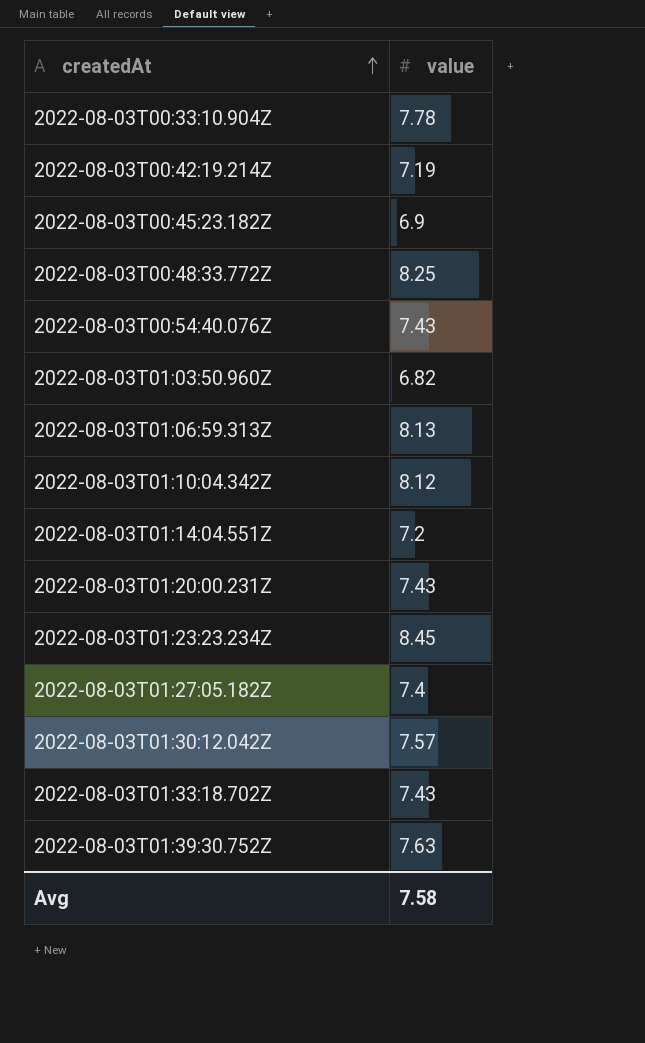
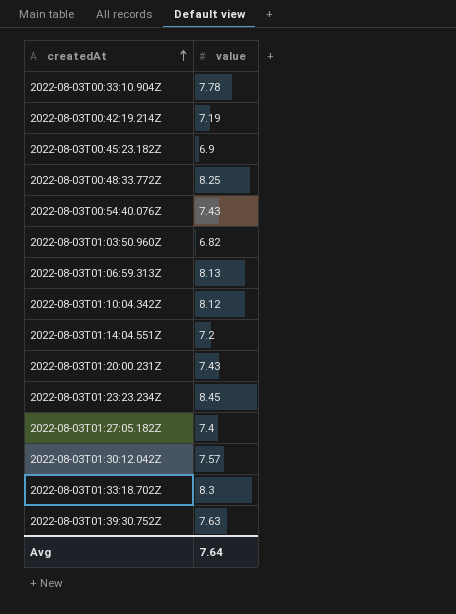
2022-08-03T01:33:18.702Z | value: 7.43 -> 8.3
Avg | value: 7.58 -> 7.64

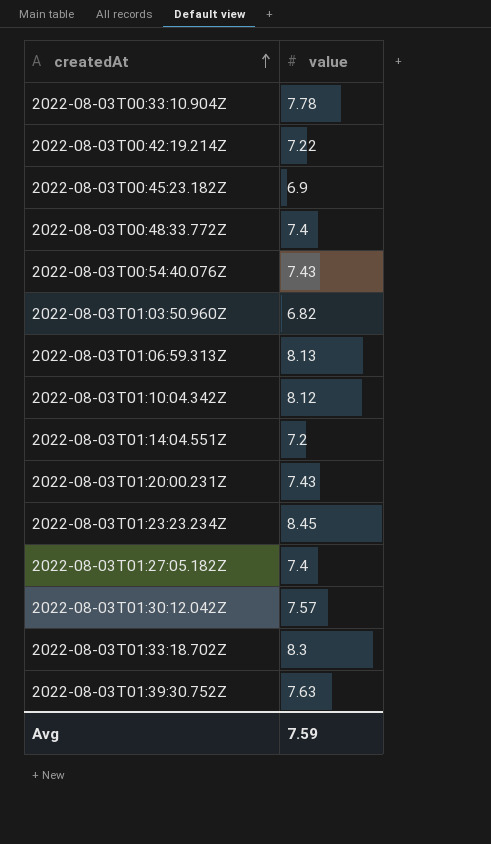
2022-08-03T00:42:19.214Z | value: 7.19 -> 7.22
2022-08-03T00:48:33.772Z | value: 8.25 -> 7.4
Avg | value: 7.64 -> 7.59

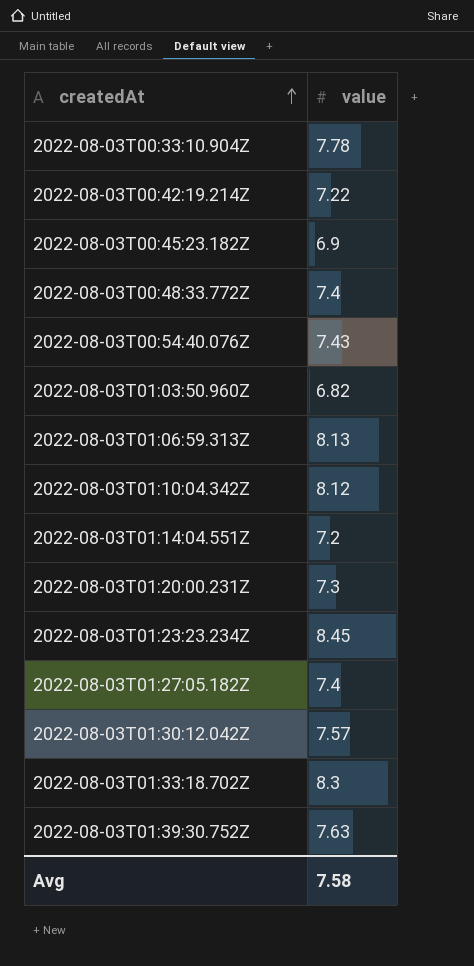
2022-08-03T01:20:00.231Z | value: 7.43 -> 7.3
Avg | value: 7.59 -> 7.58

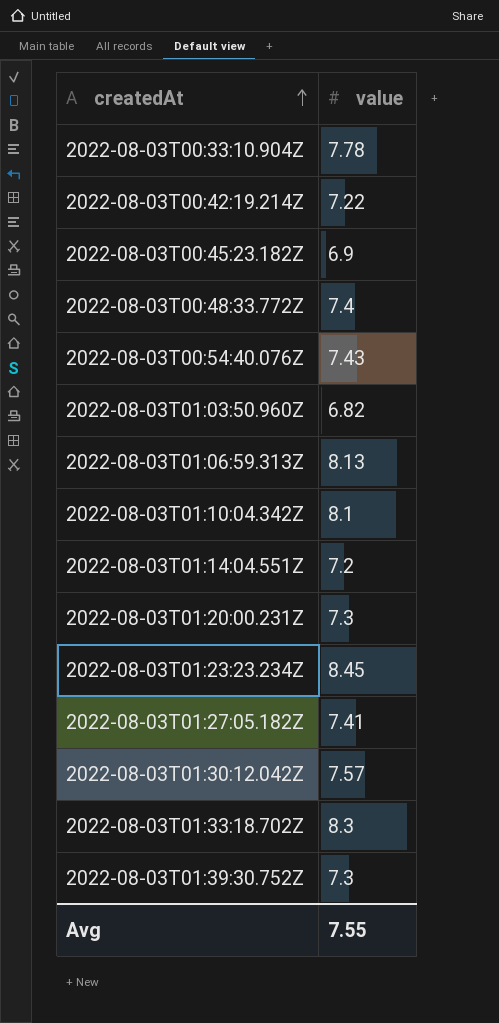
2022-08-03T01:10:04.342Z | value: 8.12 -> 8.1
2022-08-03T01:27:05.182Z | value: 7.4 -> 7.41
2022-08-03T01:39:30.752Z | value: 7.63 -> 7.3
Avg | value: 7.58 -> 7.55

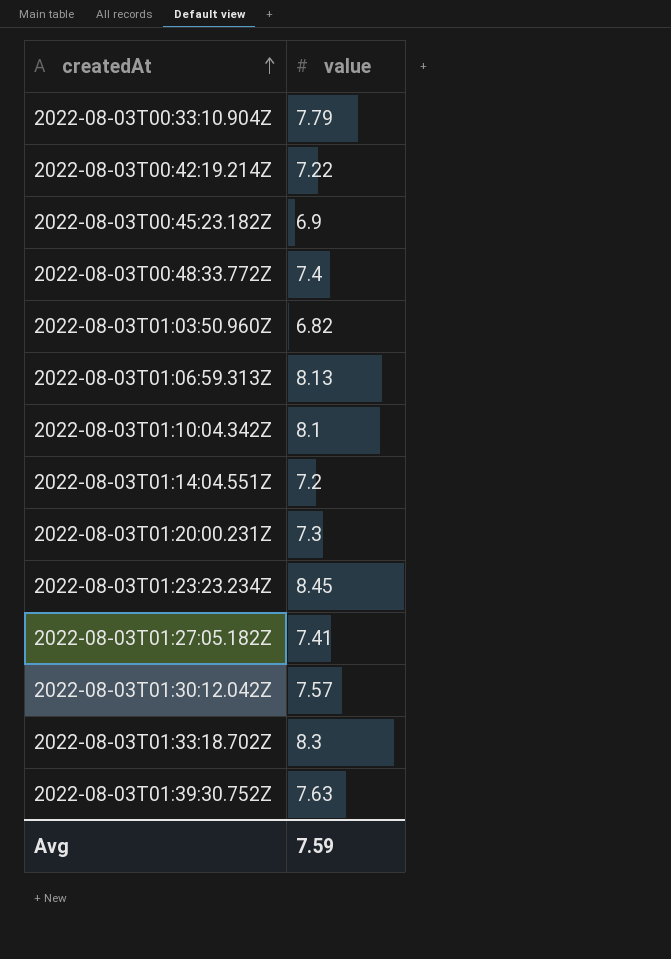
row 2022-08-03T00:54:40.076Z: 7.43 -> none
2022-08-03T00:33:10.904Z | value: 7.78 -> 7.79
2022-08-03T01:39:30.752Z | value: 7.3 -> 7.63
Avg | value: 7.55 -> 7.59

